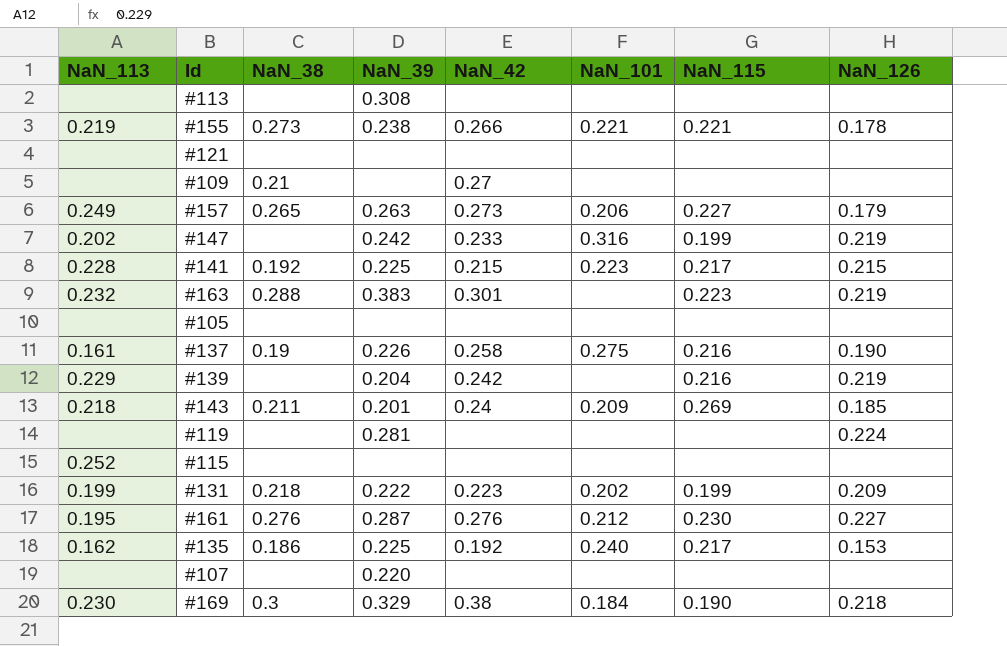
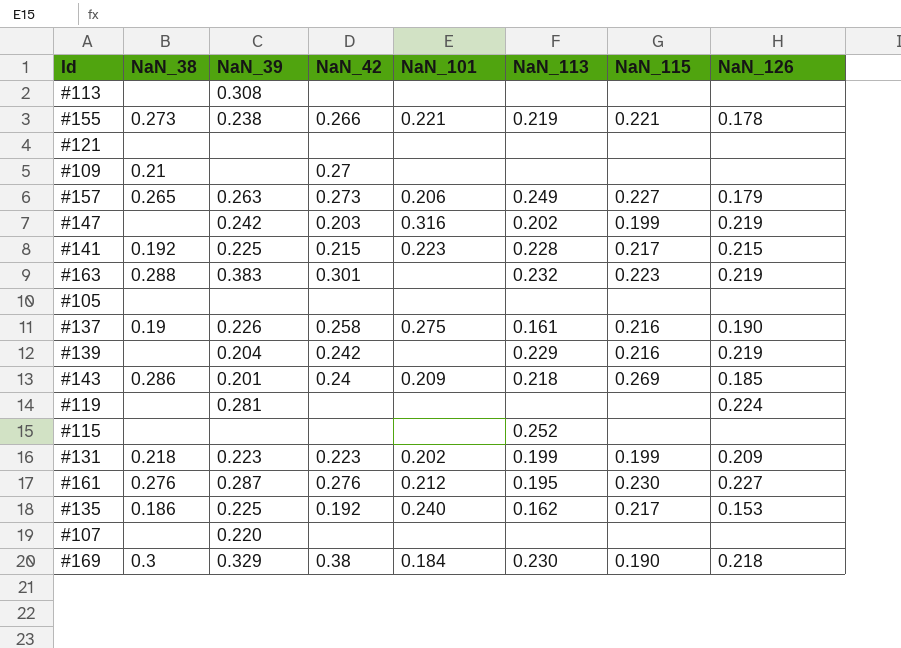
column NaN_113 | position: 1 -> 6
#147 | NaN_42: 0.233 -> 0.203
#143 | NaN_38: 0.211 -> 0.286
#131 | NaN_39: 0.222 -> 0.223

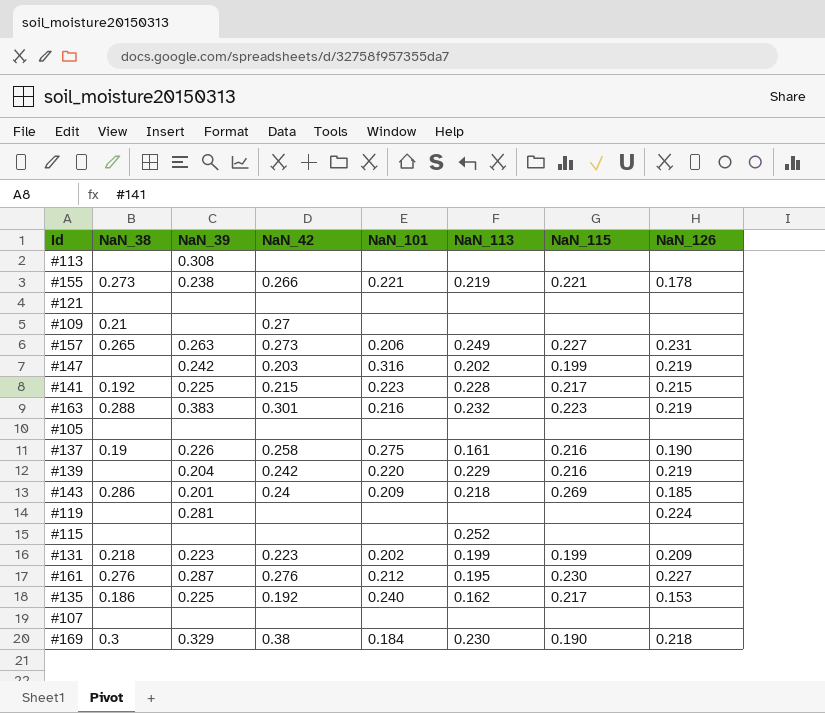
#157 | NaN_126: 0.179 -> 0.231
#163 | NaN_101: none -> 0.216
#139 | NaN_101: none -> 0.220
#107 | NaN_39: 0.220 -> none

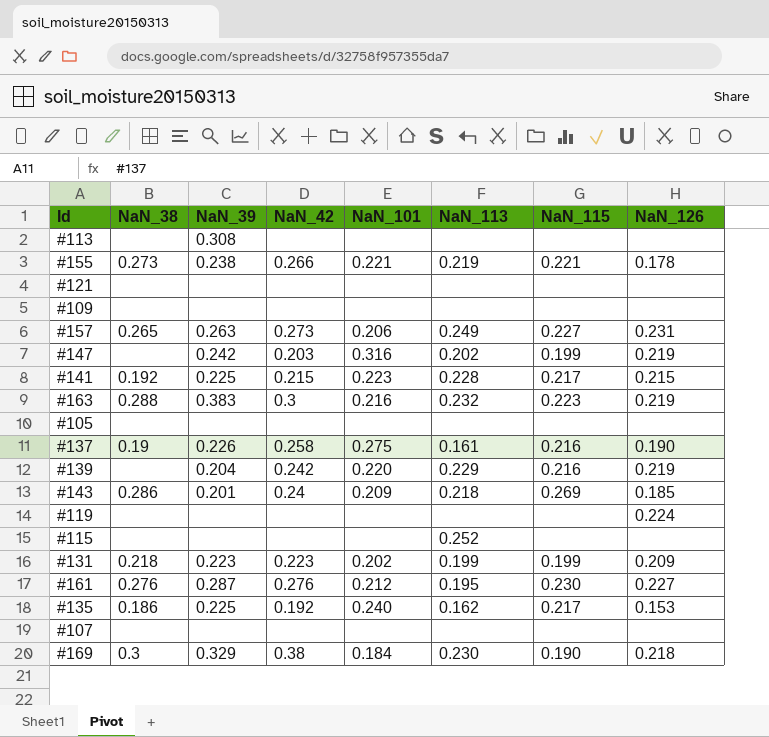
#109 | NaN_38: 0.21 -> none
#109 | NaN_42: 0.27 -> none
#163 | NaN_42: 0.301 -> 0.3
#119 | NaN_39: 0.281 -> none

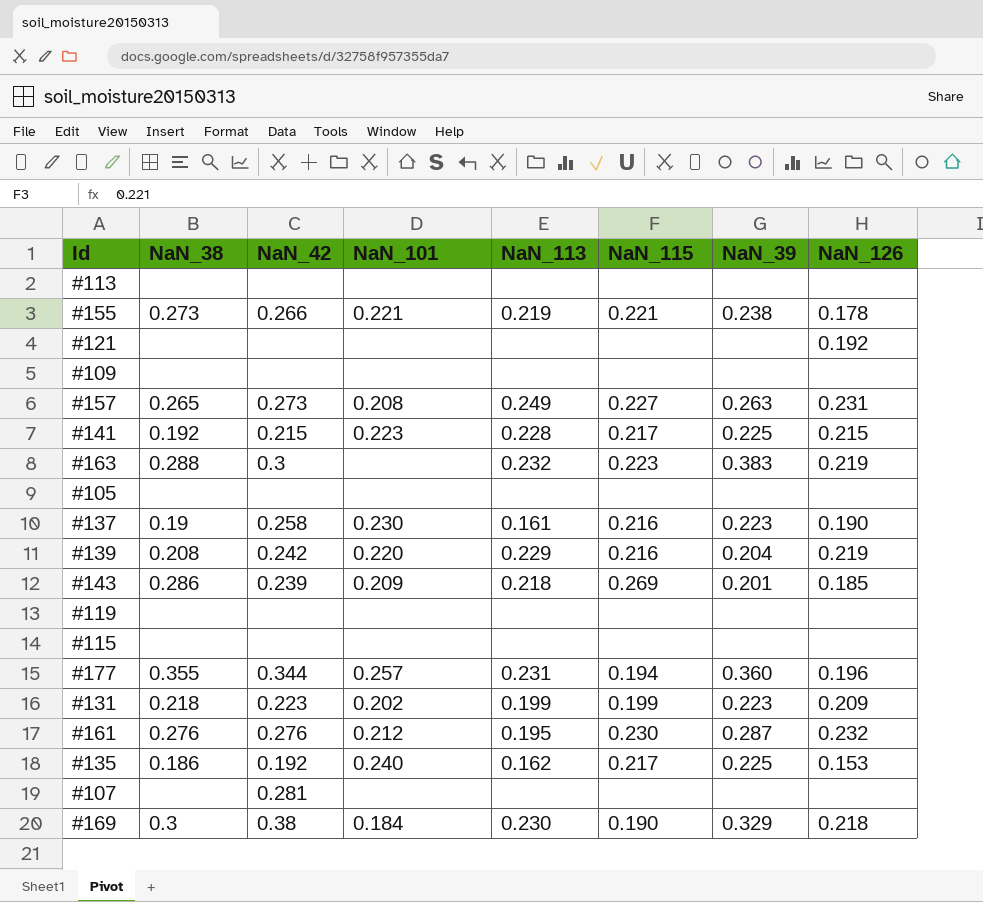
column NaN_39 | position: 3 -> 7
row #147: none | 0.242 | 0.203 | 0.316 | 0.202 | 0.199 | 0.219 -> none
#113 | NaN_39: 0.308 -> none
#121 | NaN_126: none -> 0.192
#157 | NaN_101: 0.206 -> 0.208
#163 | NaN_101: 0.216 -> none
#137 | NaN_101: 0.275 -> 0.230
#137 | NaN_39: 0.226 -> 0.223
#139 | NaN_38: none -> 0.208
#143 | NaN_42: 0.24 -> 0.239
#119 | NaN_126: 0.224 -> none
#115 | NaN_113: 0.252 -> none
row #177: none -> 0.355 | 0.344 | 0.257 | 0.231 | 0.194 | 0.360 | 0.196
#161 | NaN_126: 0.227 -> 0.232
#107 | NaN_42: none -> 0.281

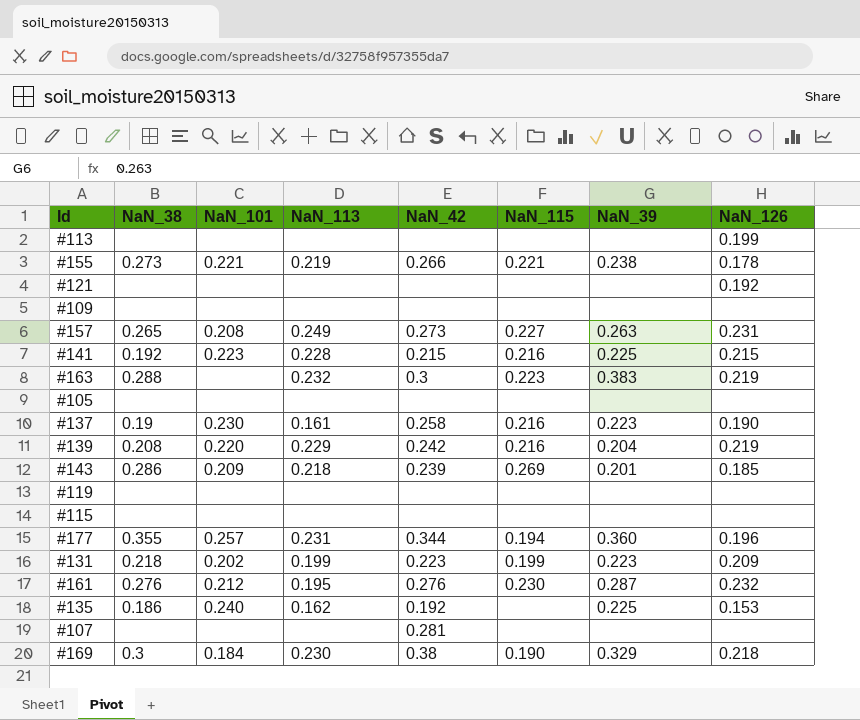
column NaN_42 | position: 3 -> 5
#113 | NaN_126: none -> 0.199
#141 | NaN_115: 0.217 -> 0.216
#135 | NaN_115: 0.217 -> none

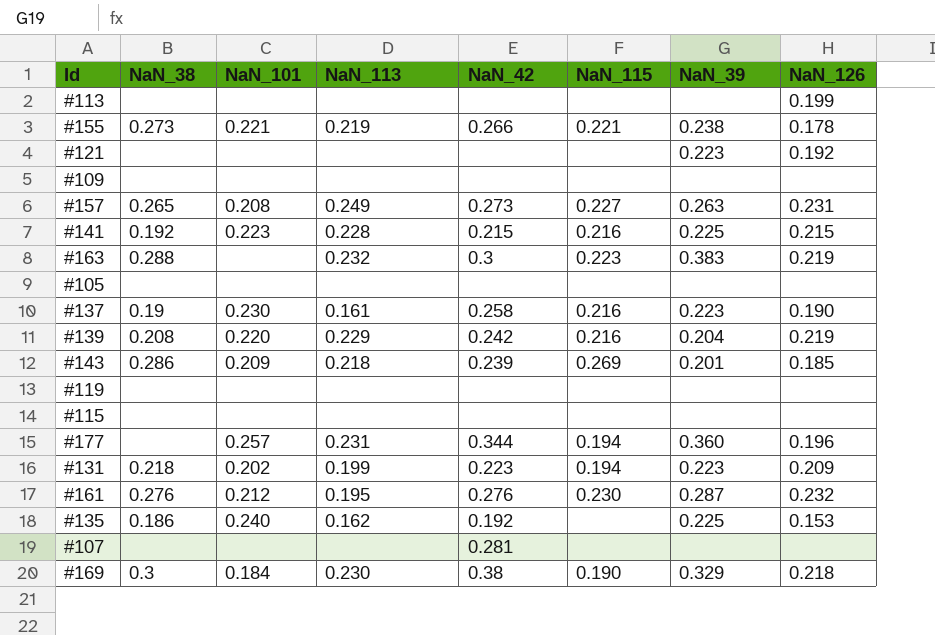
#121 | NaN_39: none -> 0.223
#177 | NaN_38: 0.355 -> none
#131 | NaN_115: 0.199 -> 0.194

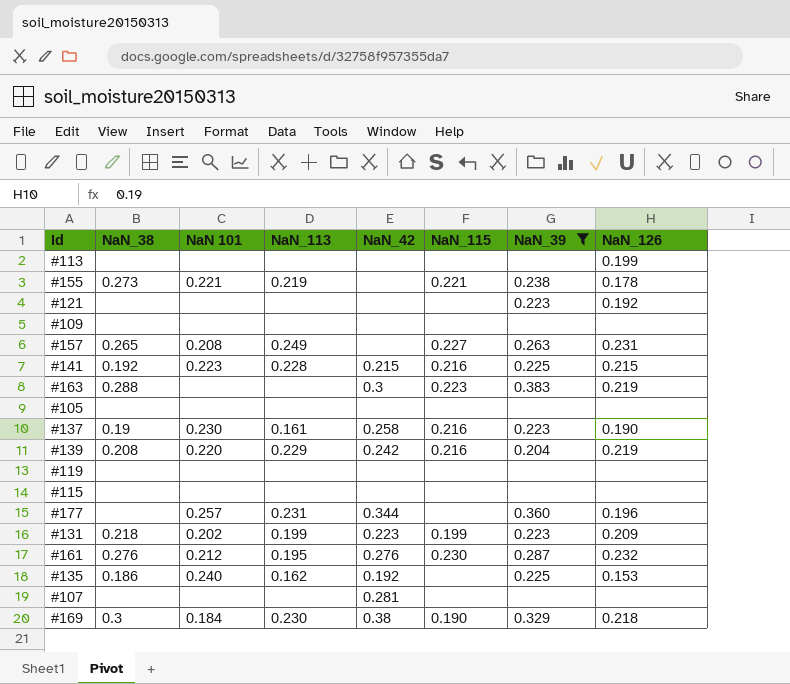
filter: none -> NaN_39 != 0.201
column name: NaN_101 -> NaN 101
#155 | NaN_42: 0.266 -> none
#157 | NaN_42: 0.273 -> none
#163 | NaN_113: 0.232 -> none
#177 | NaN_115: 0.194 -> none
#131 | NaN_115: 0.194 -> 0.199

